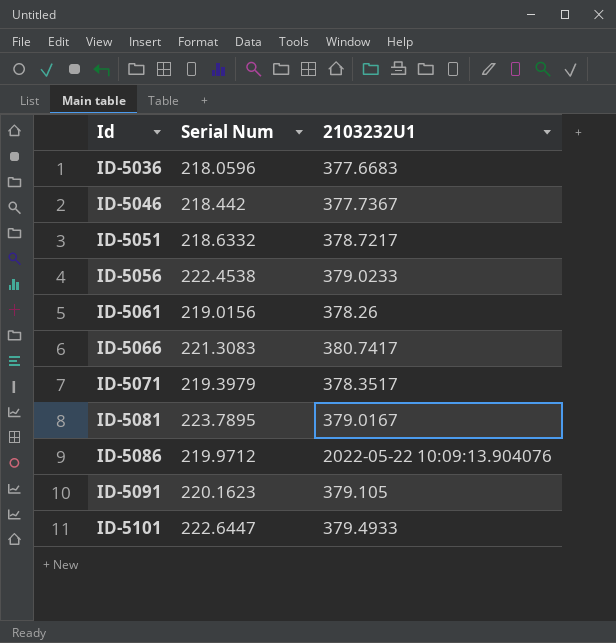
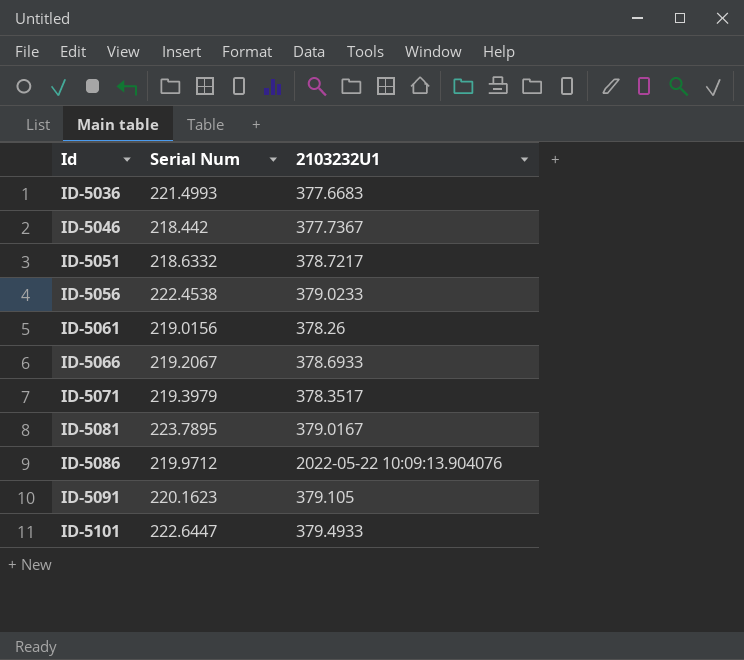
ID-5036 | Serial Num: 218.0596 -> 221.4993
ID-5066 | Serial Num: 221.3083 -> 219.2067
ID-5066 | 2103232U1: 380.7417 -> 378.6933

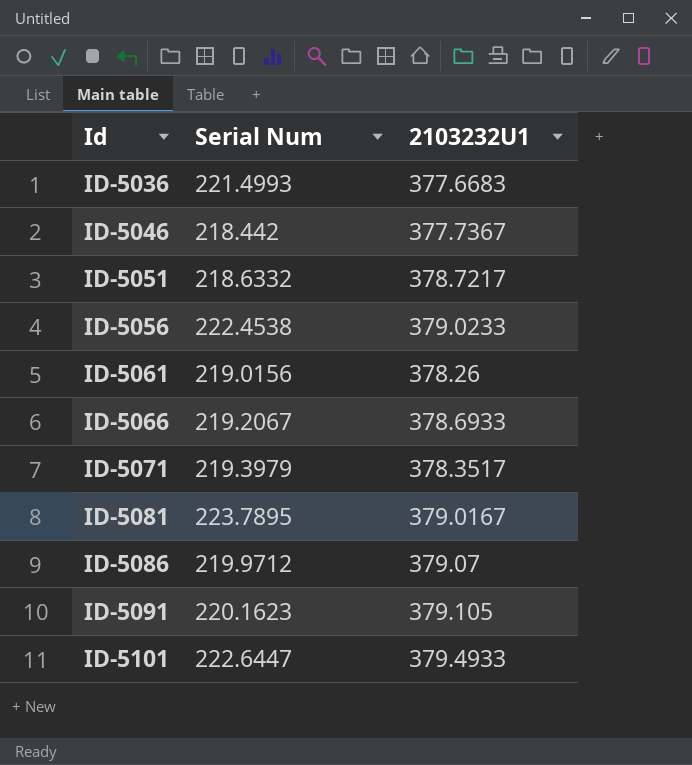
ID-5086 | 2103232U1: 2022-05-22 10:09:13.904076 -> 379.07

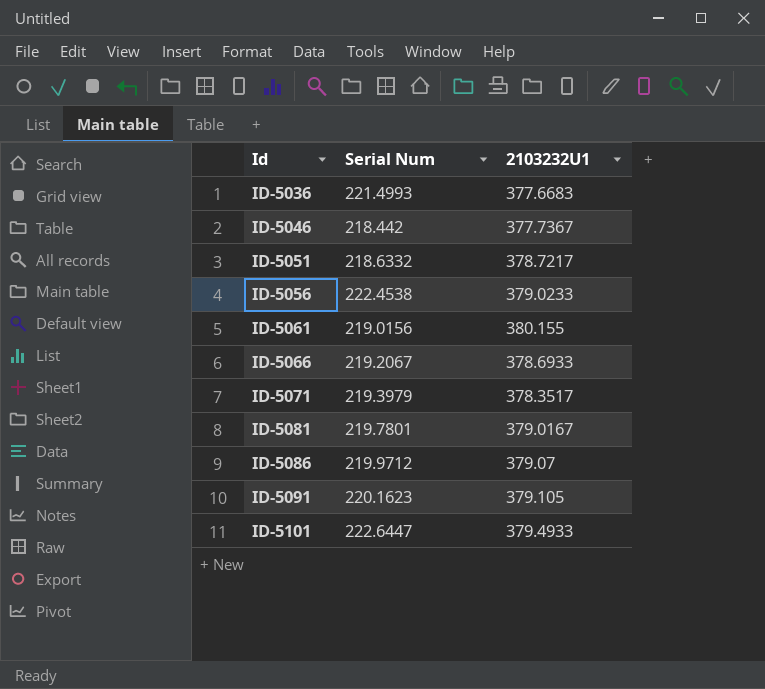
ID-5061 | 2103232U1: 378.26 -> 380.155
ID-5081 | Serial Num: 223.7895 -> 219.7801

